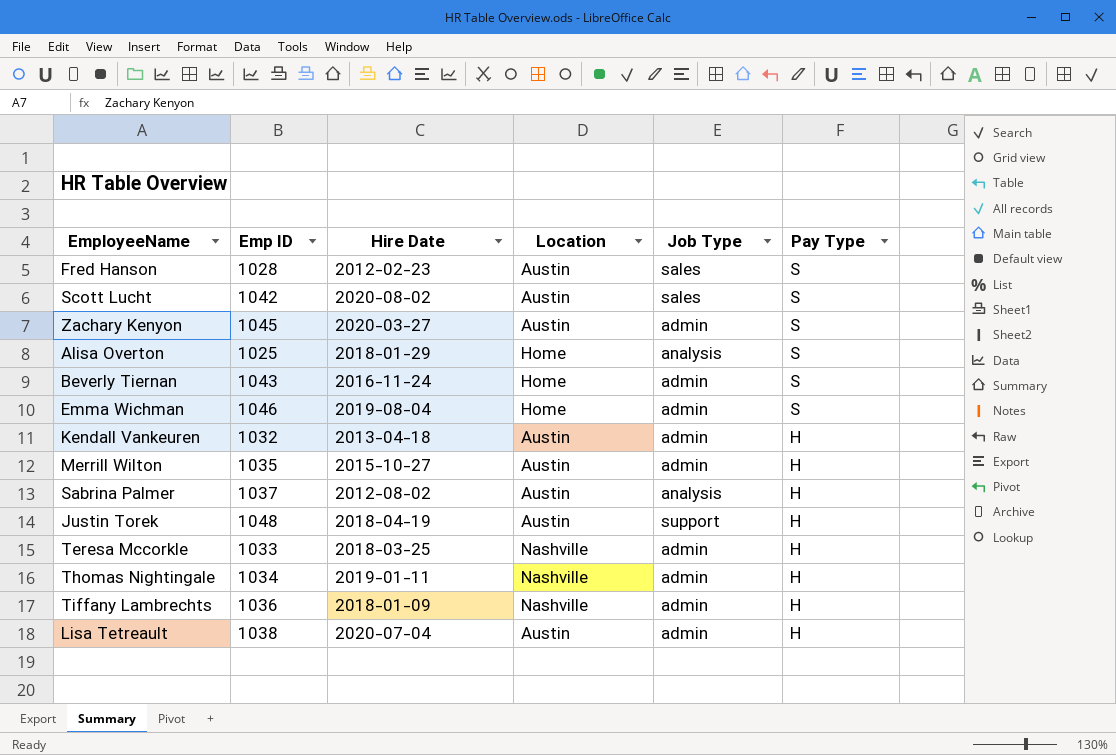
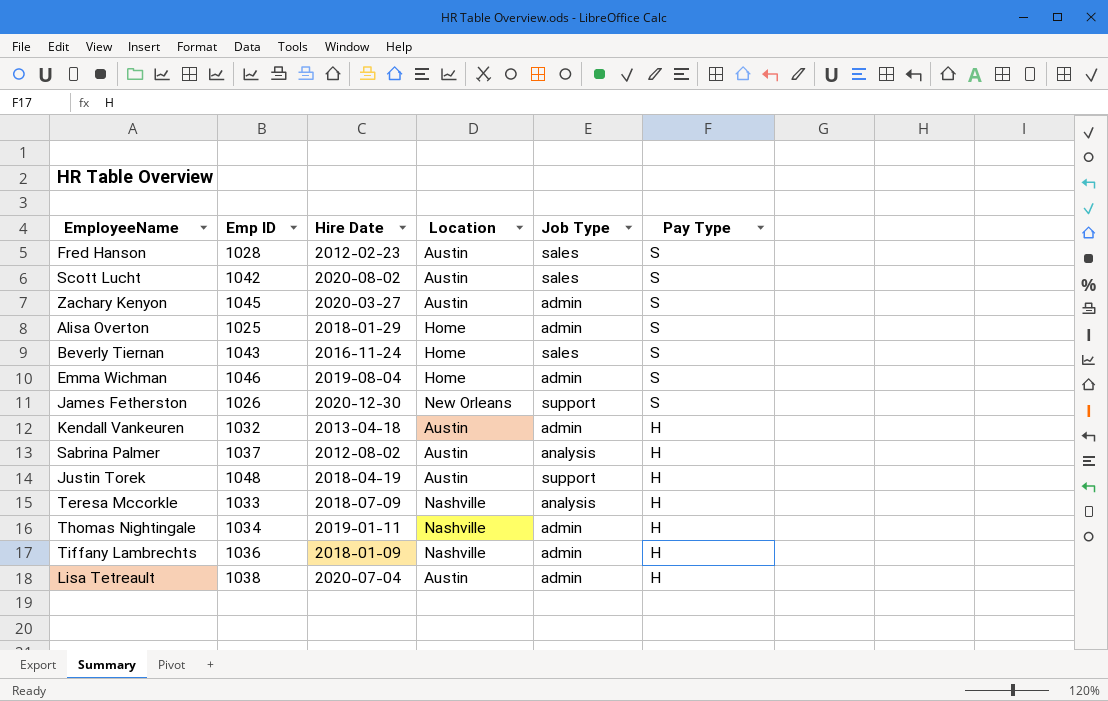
row Merrill Wilton: 1035 | 2015-10-27 | Austin | admin | H -> none
Alisa Overton | Job Type: analysis -> admin
Beverly Tiernan | Job Type: admin -> sales
row James Fetherston: none -> 1026 | 2020-12-30 | New Orleans | support | S
Teresa Mccorkle | Hire Date: 2018-03-25 -> 2018-07-09
Teresa Mccorkle | Job Type: admin -> analysis

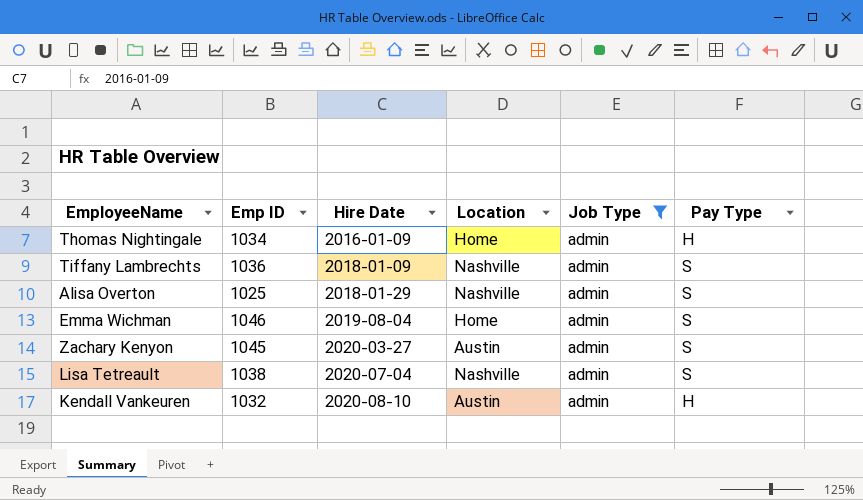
filter: none -> Job Type = admin
row order: Pay Type descending -> Hire Date ascending
Thomas Nightingale | Hire Date: 2019-01-11 -> 2016-01-09
Thomas Nightingale | Location: Nashville -> Home
Tiffany Lambrechts | Pay Type: H -> S
Alisa Overton | Location: Home -> Nashville
Lisa Tetreault | Location: Austin -> Nashville
Lisa Tetreault | Pay Type: H -> S
Kendall Vankeuren | Hire Date: 2013-04-18 -> 2020-08-10

